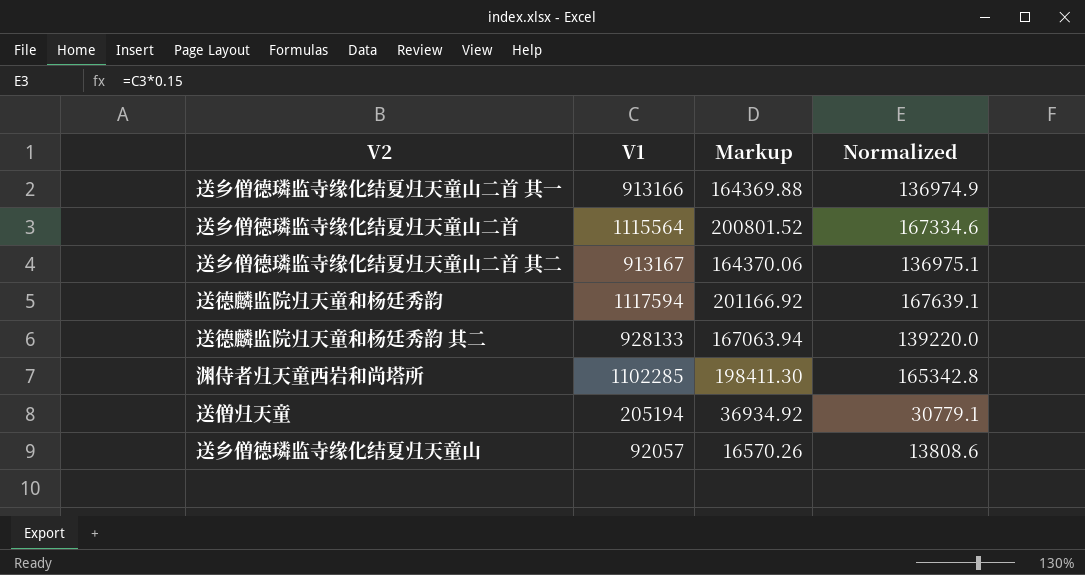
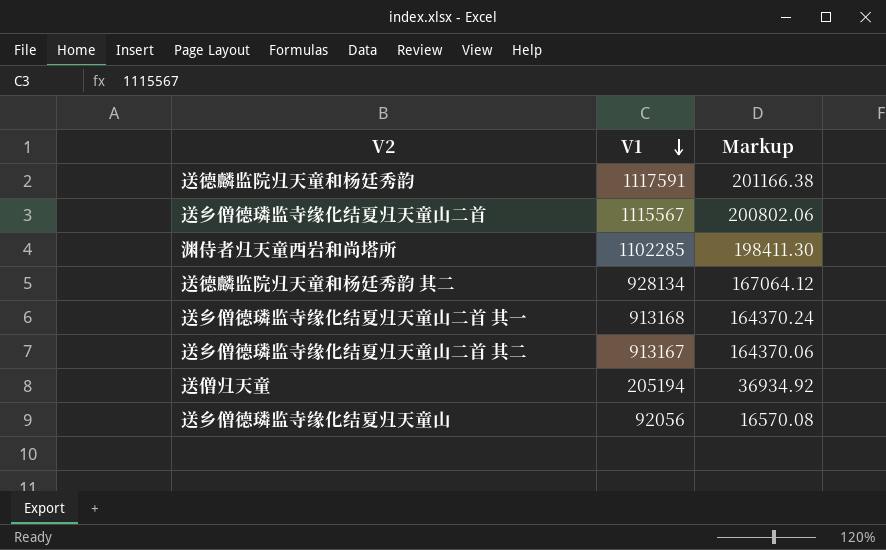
row order: none -> V1 descending
column Normalized | formula: [V1] * 0.15 -> none
送德麟监院归天童和杨廷秀韵 | V1: 1117594 -> 1117591
送德麟监院归天童和杨廷秀韵 | Markup: 201166.92 -> 201166.38
送乡僧德璘监寺缘化结夏归天童山二首 | V1: 1115564 -> 1115567
送乡僧德璘监寺缘化结夏归天童山二首 | Markup: 200801.52 -> 200802.06
送德麟监院归天童和杨廷秀韵 其二 | V1: 928133 -> 928134
送德麟监院归天童和杨廷秀韵 其二 | Markup: 167063.94 -> 167064.12
送乡僧德璘监寺缘化结夏归天童山二首 其一 | V1: 913166 -> 913168
送乡僧德璘监寺缘化结夏归天童山二首 其一 | Markup: 164369.88 -> 164370.24
送乡僧德璘监寺缘化结夏归天童山 | V1: 92057 -> 92056
送乡僧德璘监寺缘化结夏归天童山 | Markup: 16570.26 -> 16570.08

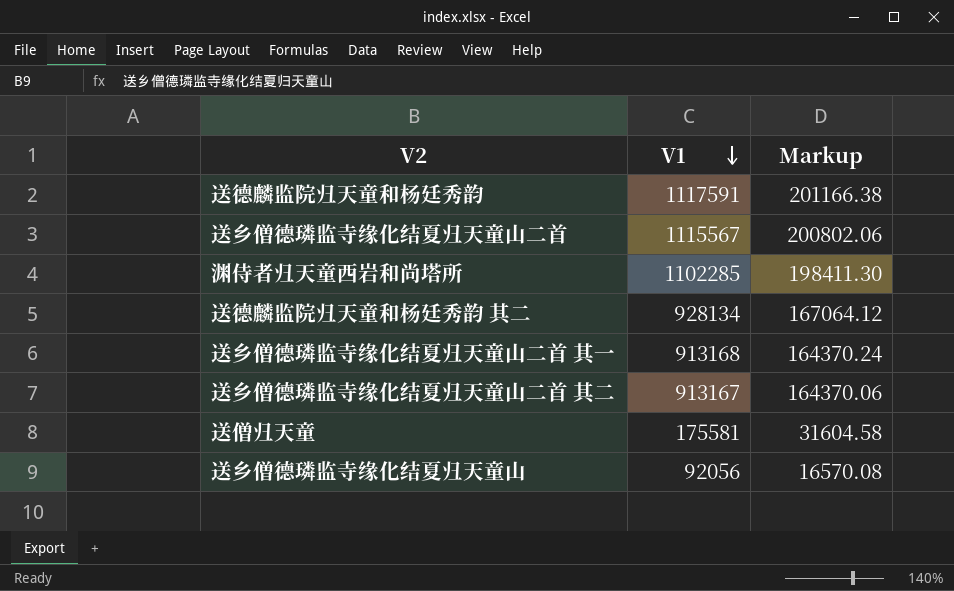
送僧归天童 | V1: 205194 -> 175581
送僧归天童 | Markup: 36934.92 -> 31604.58

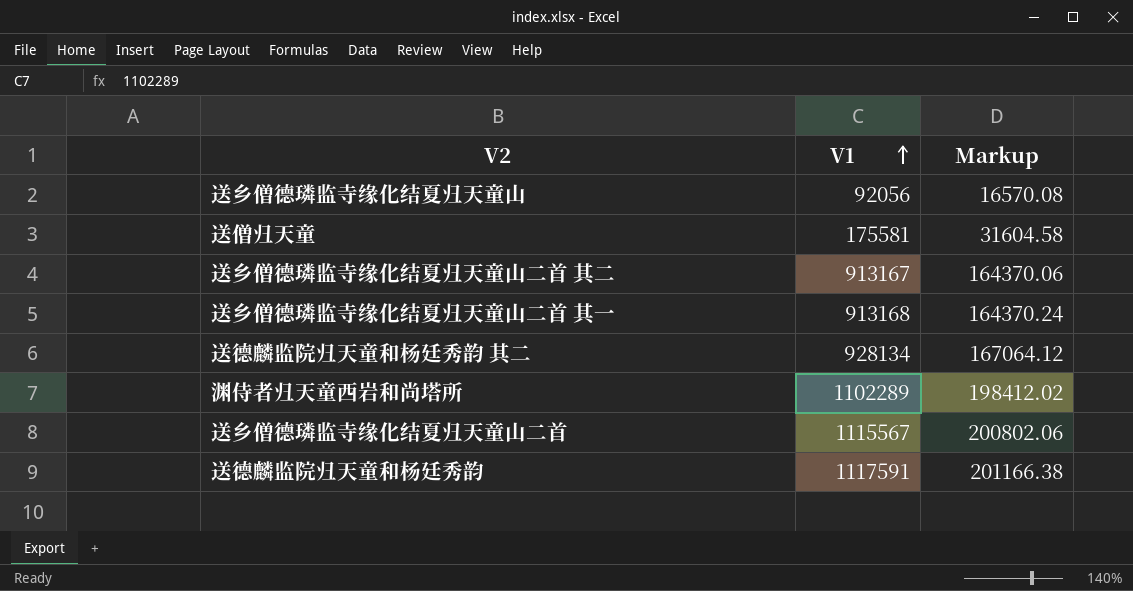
row order: V1 descending -> V1 ascending
渊侍者归天童西岩和尚塔所 | V1: 1102285 -> 1102289
渊侍者归天童西岩和尚塔所 | Markup: 198411.30 -> 198412.02

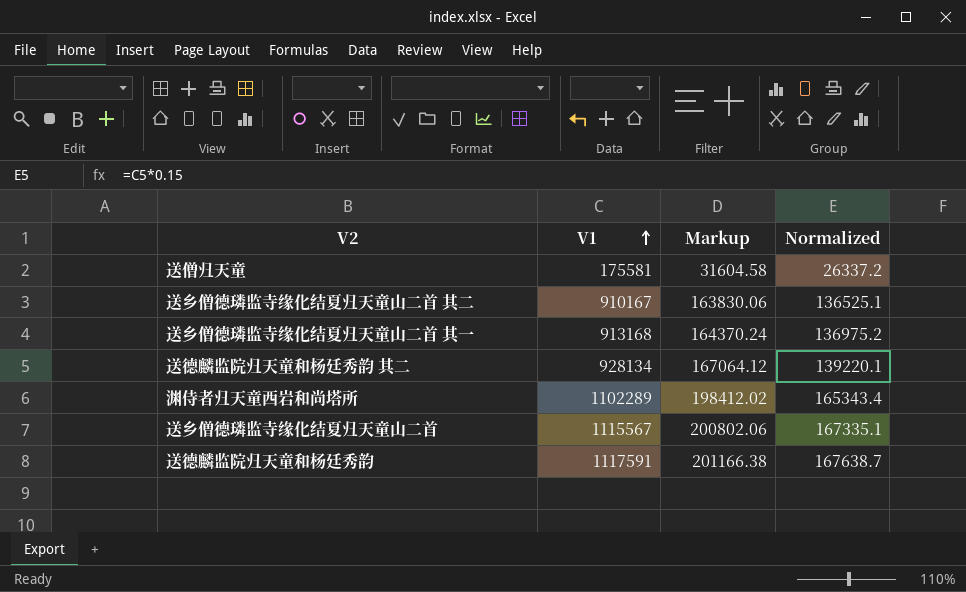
column Normalized | formula: none -> [V1] * 0.15
row 送乡僧德璘监寺缘化结夏归天童山: 92056 | 16570.08 -> none
送乡僧德璘监寺缘化结夏归天童山二首 其二 | V1: 913167 -> 910167
送乡僧德璘监寺缘化结夏归天童山二首 其二 | Markup: 164370.06 -> 163830.06

